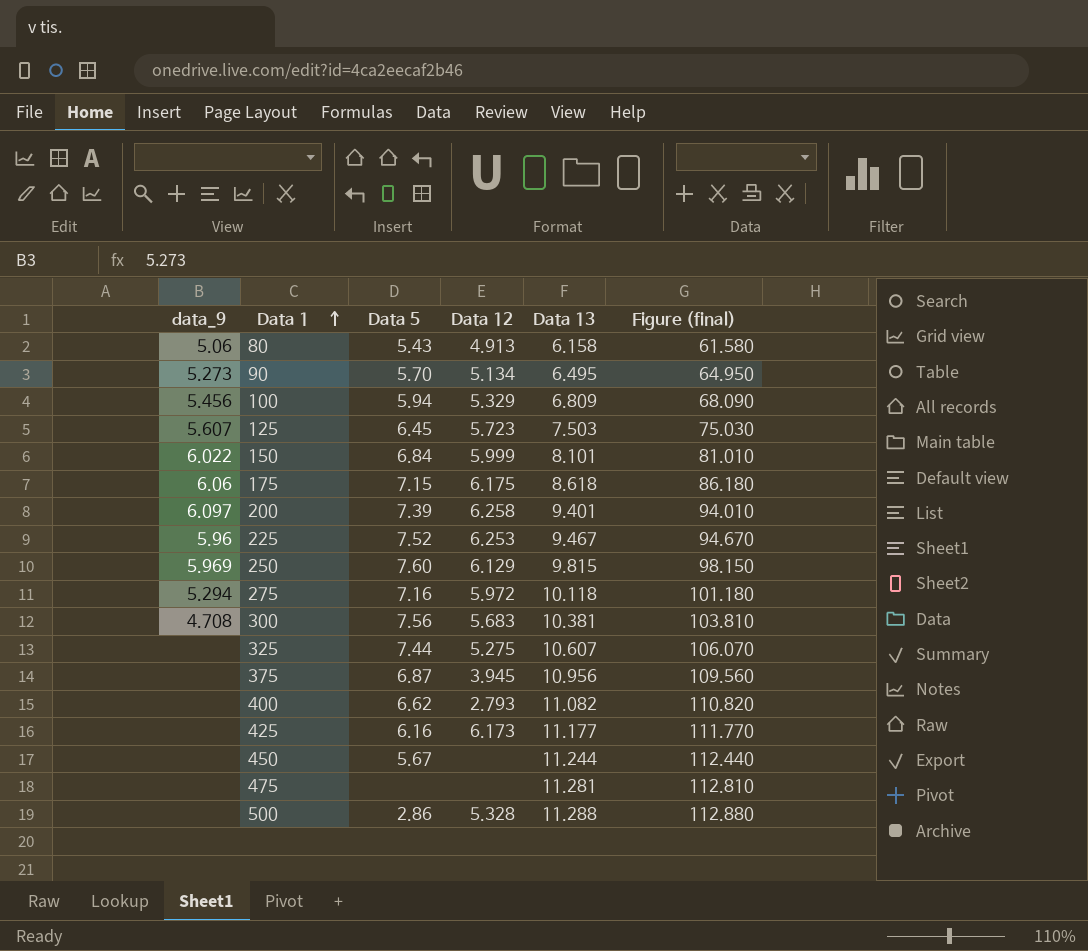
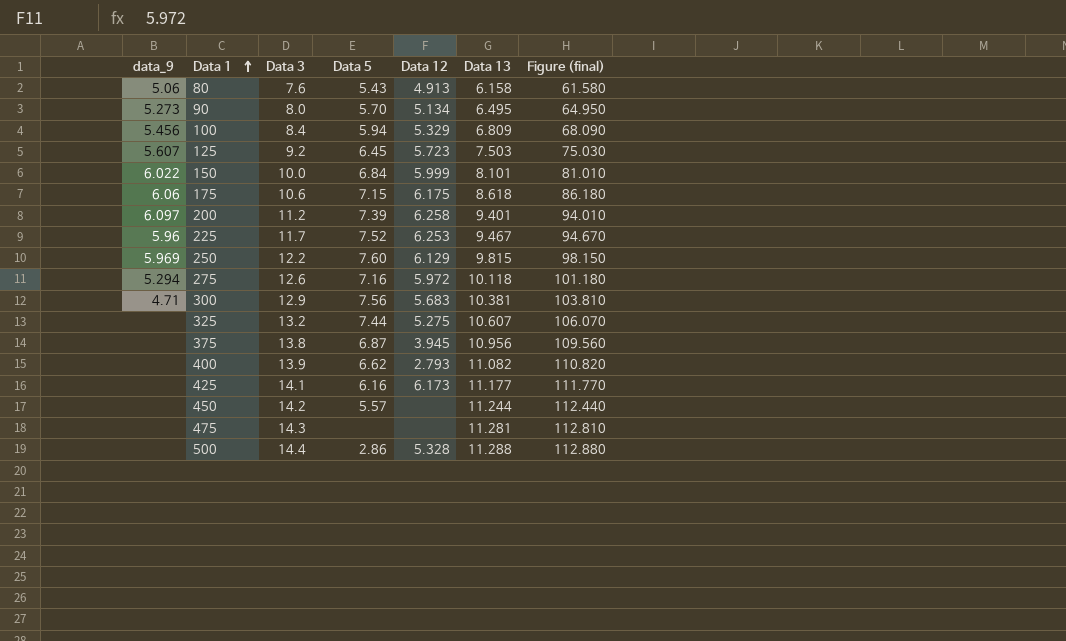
column Data 3 | position: none -> 3
300 | data_9: 4.708 -> 4.71
450 | Data 5: 5.67 -> 5.57

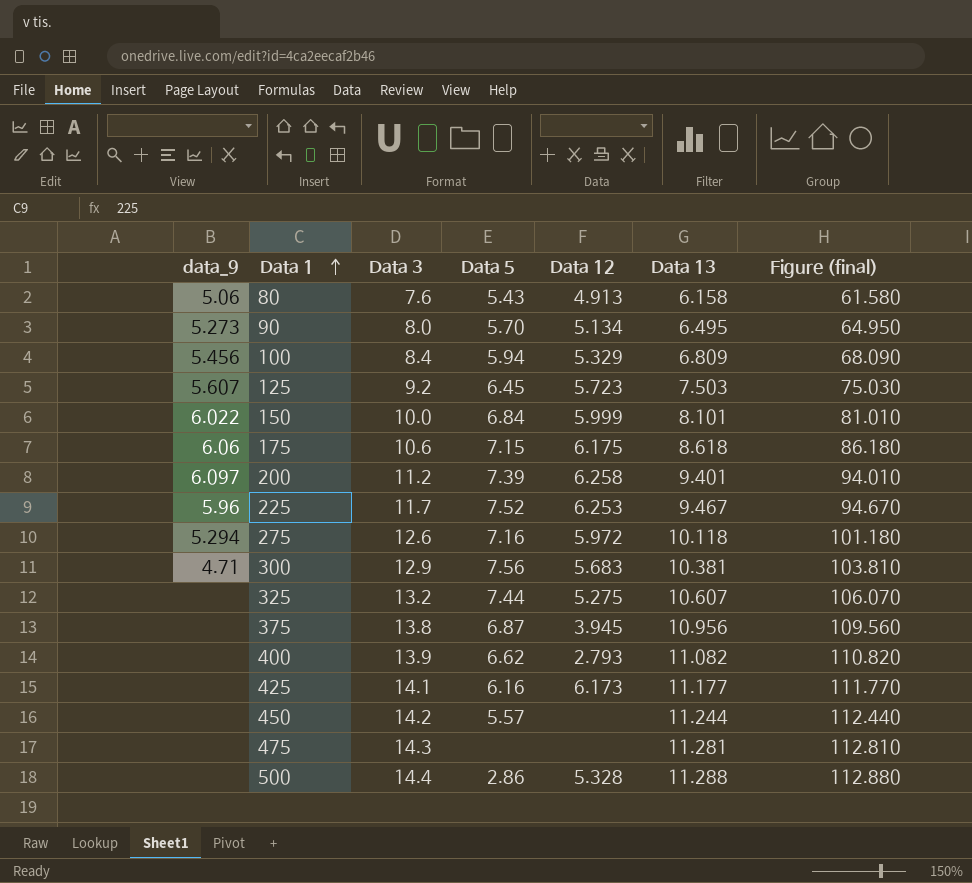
row 250: 5.969 | 12.2 | 7.60 | 6.129 | 9.815 | 98.150 -> none

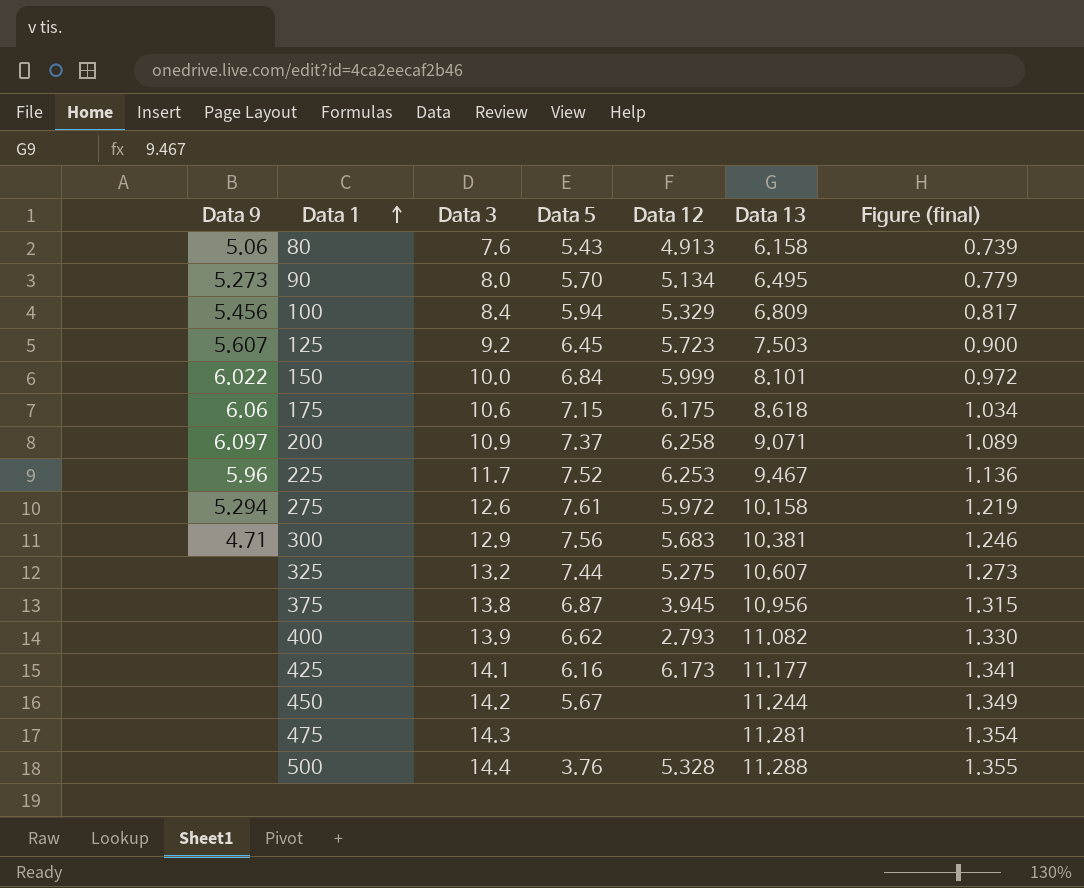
column name: data_9 -> Data 9
column Figure (final) | formula: [Data 13] * 10 -> [Data 13] * 0.12
200 | Data 3: 11.2 -> 10.9
200 | Data 5: 7.39 -> 7.37
200 | Data 13: 9.401 -> 9.071
275 | Data 5: 7.16 -> 7.61
275 | Data 13: 10.118 -> 10.158
450 | Data 5: 5.57 -> 5.67
500 | Data 5: 2.86 -> 3.76

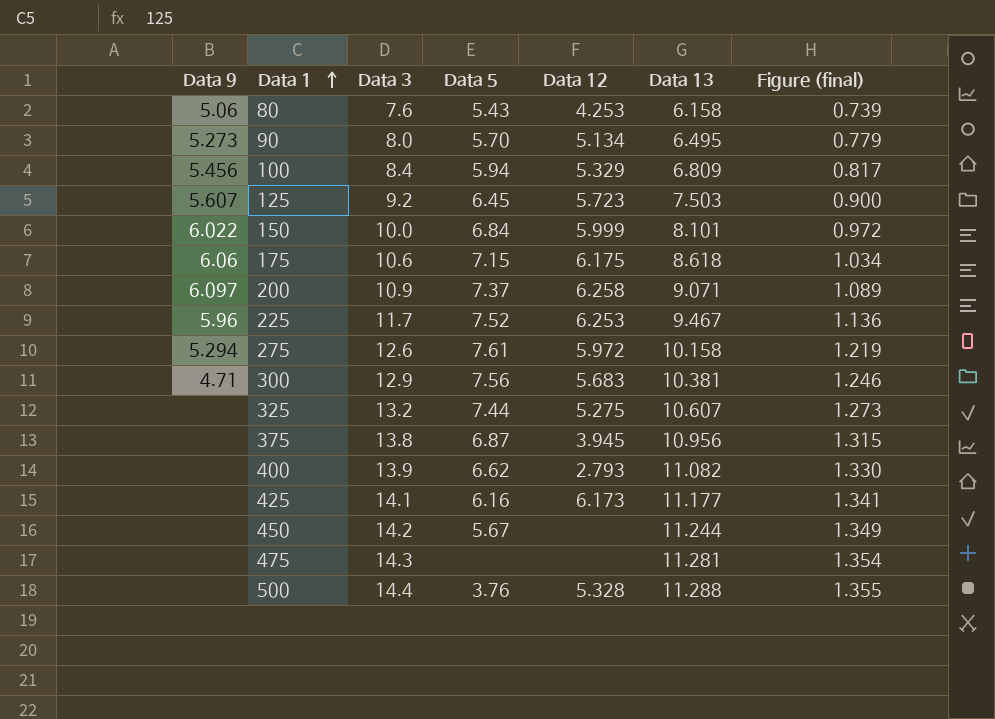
80 | Data 12: 4.913 -> 4.253

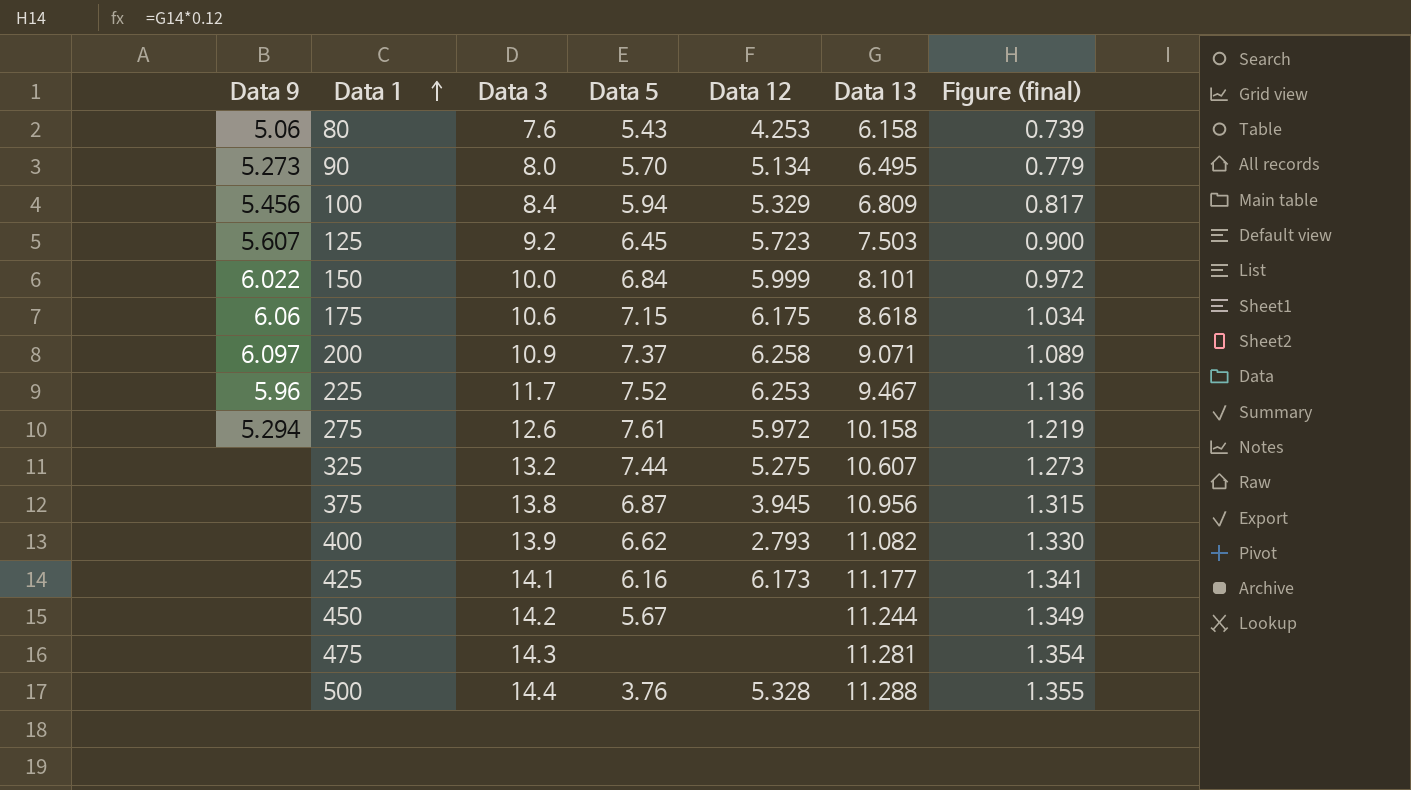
row 300: 4.71 | 12.9 | 7.56 | 5.683 | 10.381 | 1.246 -> none

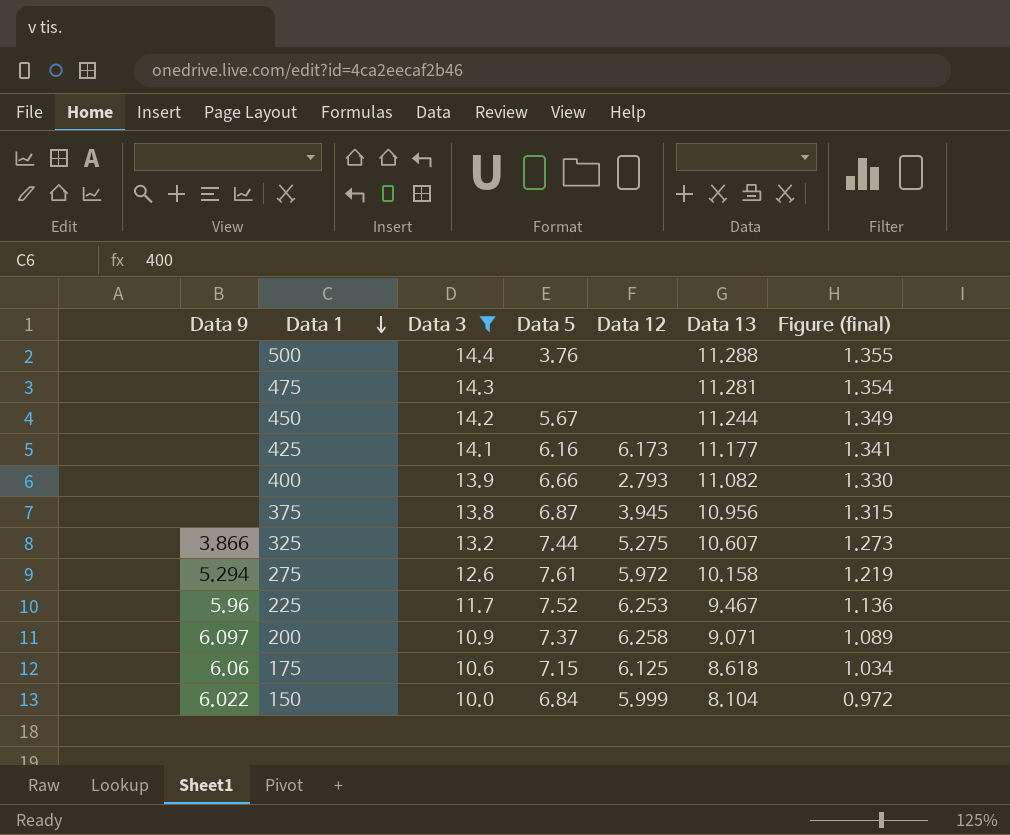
filter: none -> Data 3 >= 10.0
row order: Data 1 ascending -> Data 1 descending
500 | Data 12: 5.328 -> none
400 | Data 5: 6.62 -> 6.66
325 | Data 9: none -> 3.866
175 | Data 12: 6.175 -> 6.125
150 | Data 13: 8.101 -> 8.104

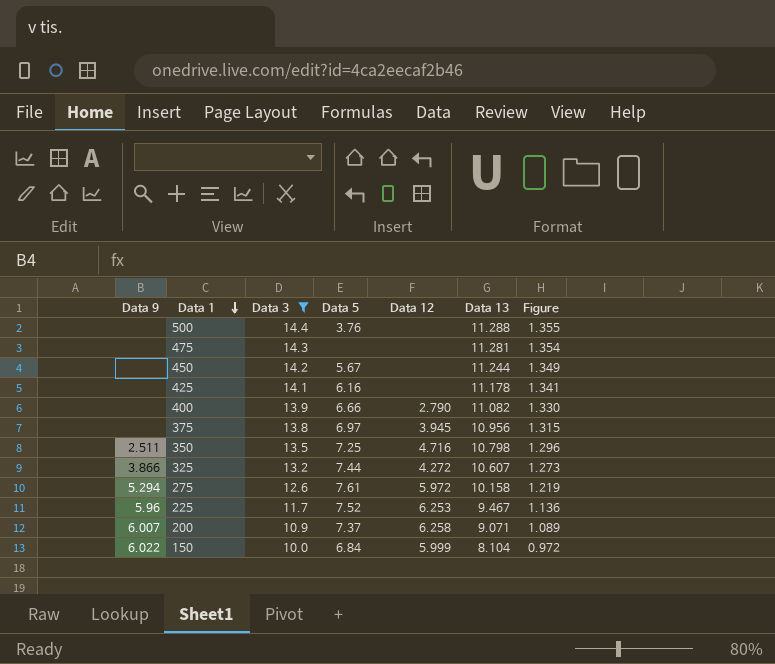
column name: Figure (final) -> Figure
row 175: 6.06 | 10.6 | 7.15 | 6.125 | 8.618 | 1.034 -> none
425 | Data 12: 6.173 -> none
425 | Data 13: 11.177 -> 11.178
400 | Data 12: 2.793 -> 2.790
375 | Data 5: 6.87 -> 6.97
row 350: none -> 2.511 | 13.5 | 7.25 | 4.716 | 10.798 | 1.296
325 | Data 12: 5.275 -> 4.272
200 | Data 9: 6.097 -> 6.007

